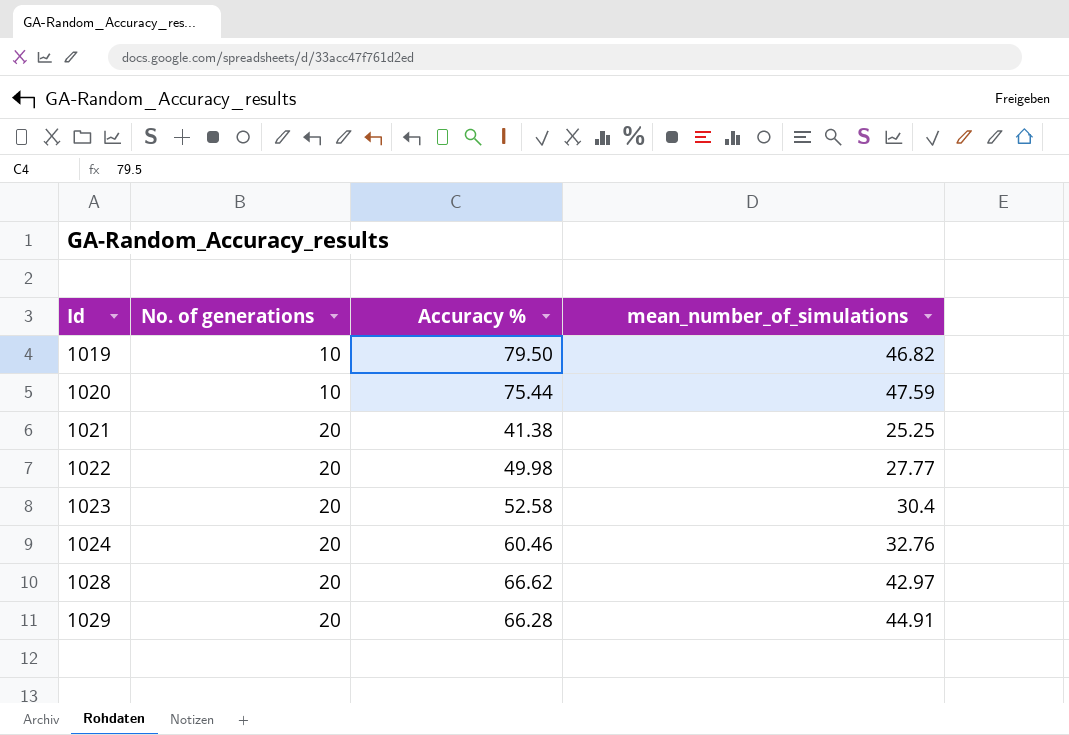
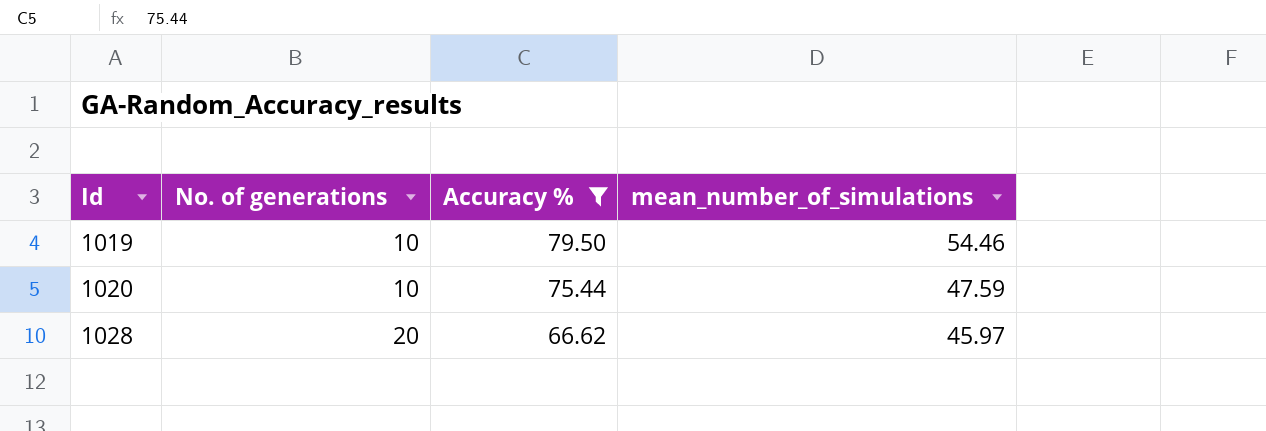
filter: none -> Accuracy % >= 66.62
1019 | mean_number_of_simulations: 46.82 -> 54.46
1028 | mean_number_of_simulations: 42.97 -> 45.97

